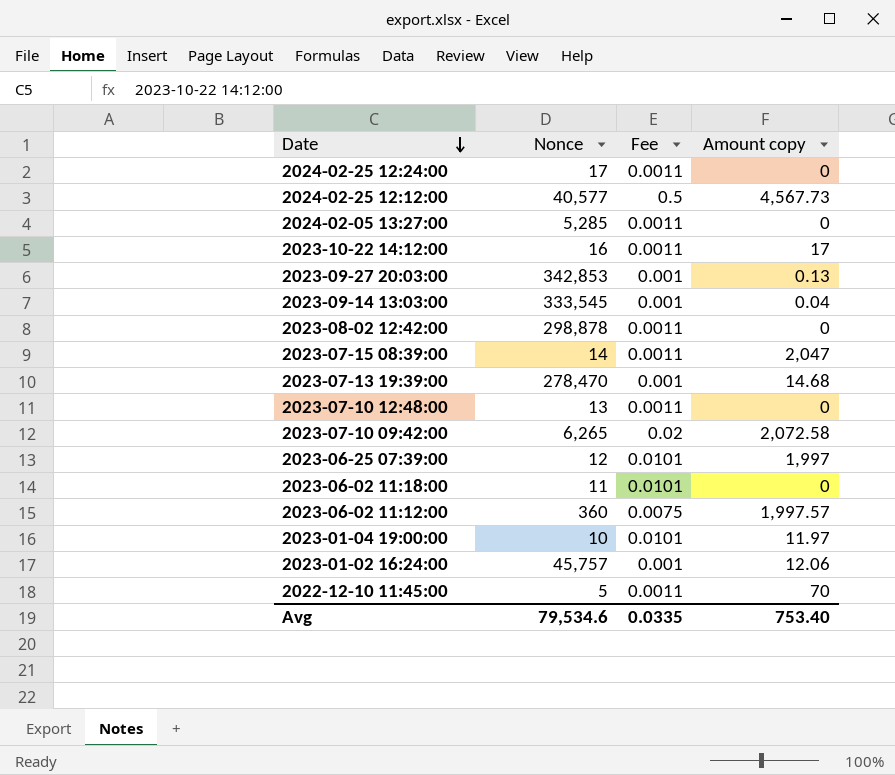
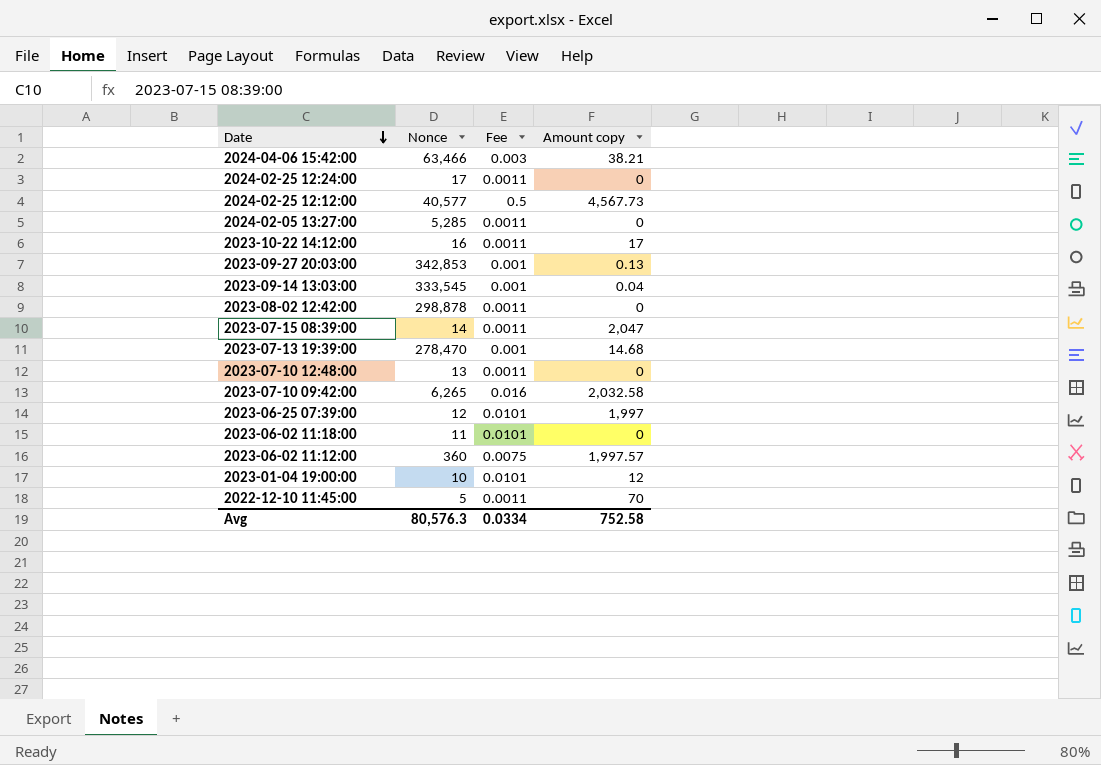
row 2023-01-02 16:24:00: 45,757 | 0.001 | 12.06 -> none
row 2024-04-06 15:42:00: none -> 63,466 | 0.003 | 38.21
2023-07-10 09:42:00 | Fee: 0.02 -> 0.016
2023-07-10 09:42:00 | Amount copy: 2,072.58 -> 2,032.58
2023-01-04 19:00:00 | Amount copy: 11.97 -> 12
Avg | Nonce: 79,534.6 -> 80,576.3
Avg | Fee: 0.0335 -> 0.0334
Avg | Amount copy: 753.40 -> 752.58

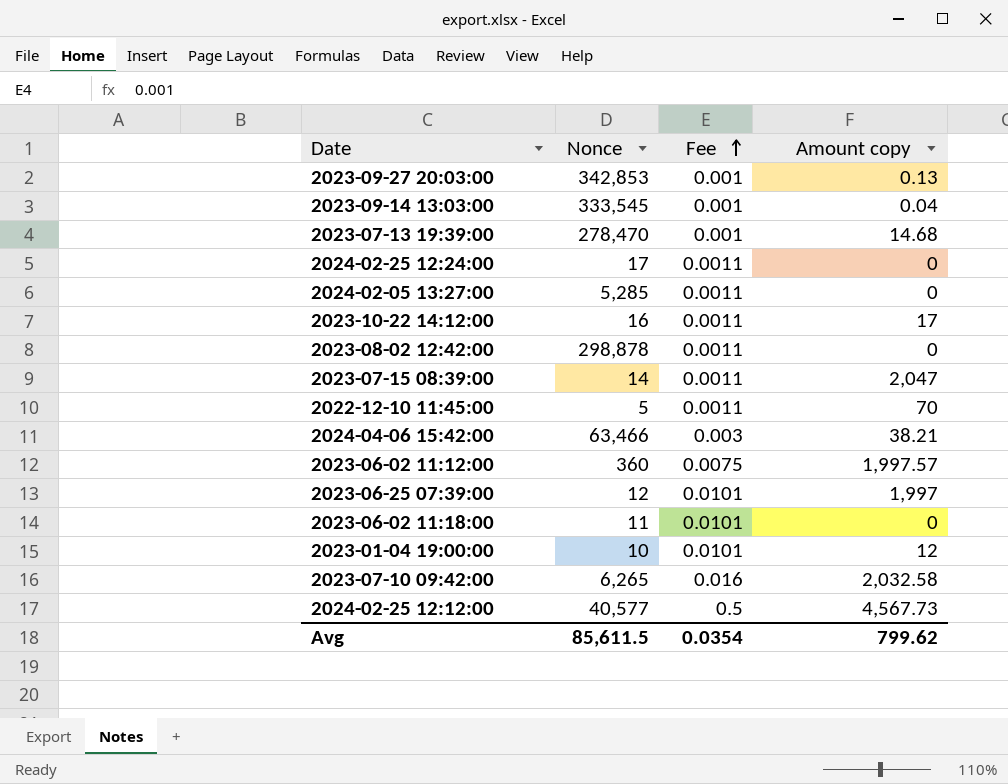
row order: Date descending -> Fee ascending
row 2023-07-10 12:48:00: 13 | 0.0011 | 0 -> none
Avg | Nonce: 80,576.3 -> 85,611.5
Avg | Fee: 0.0334 -> 0.0354
Avg | Amount copy: 752.58 -> 799.62

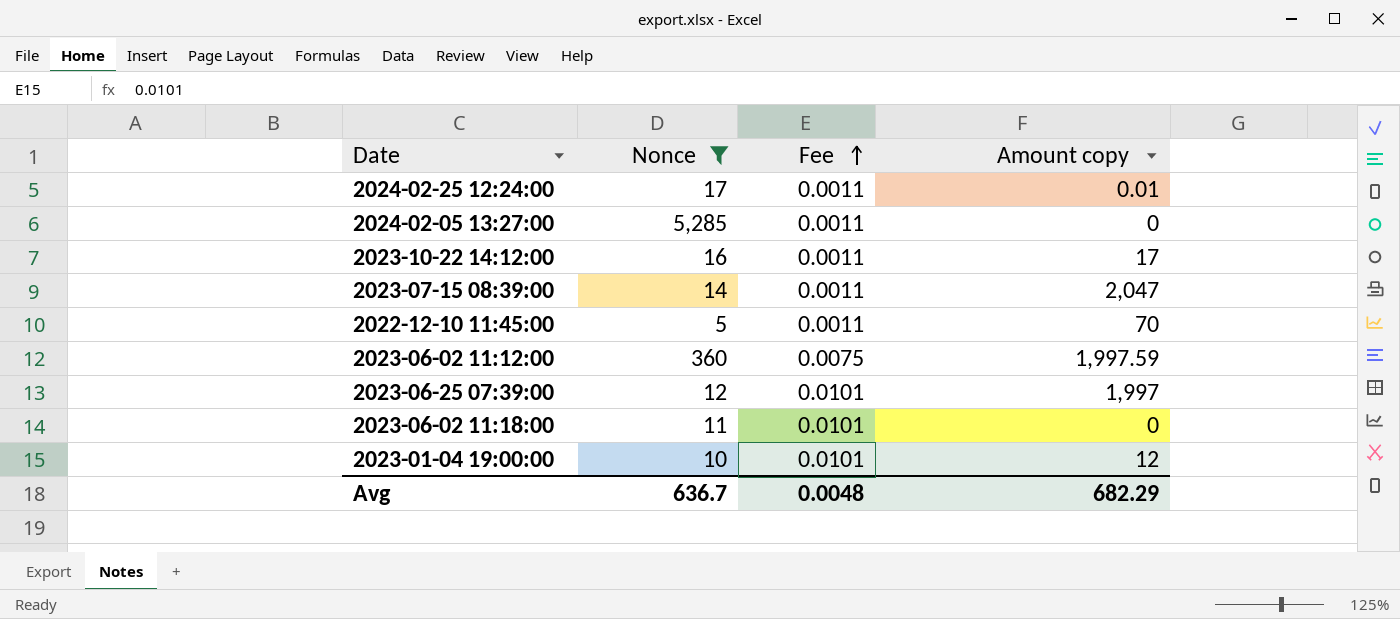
filter: none -> Nonce <= 5,285
2024-02-25 12:24:00 | Amount copy: 0 -> 0.01
2023-06-02 11:12:00 | Amount copy: 1,997.57 -> 1,997.59
Avg | Nonce: 85,611.5 -> 636.7
Avg | Fee: 0.0354 -> 0.0048
Avg | Amount copy: 799.62 -> 682.29

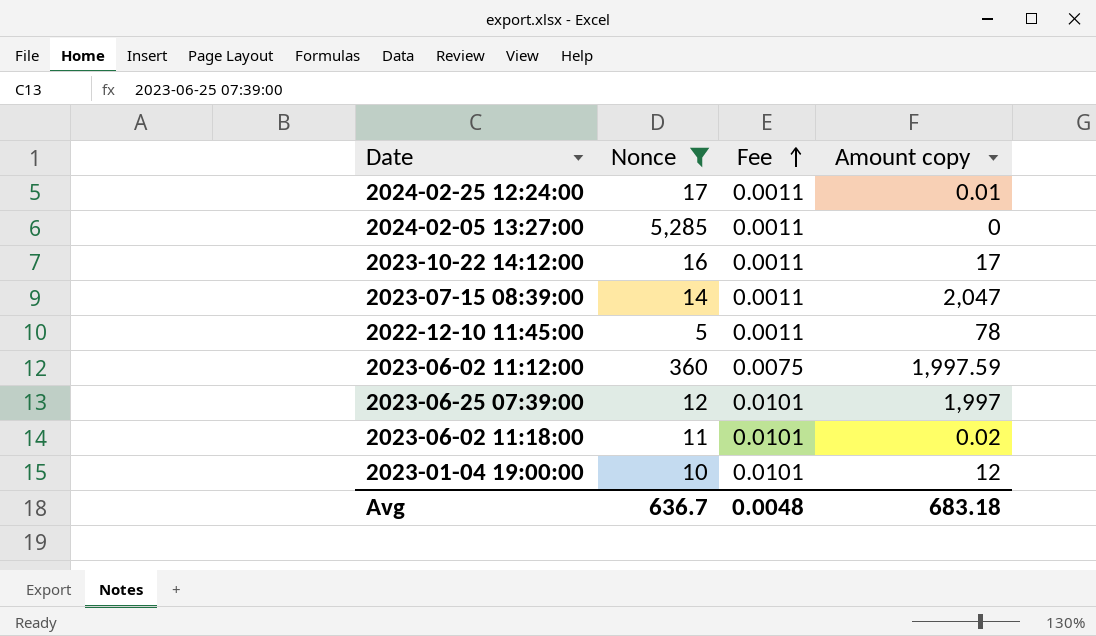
2022-12-10 11:45:00 | Amount copy: 70 -> 78
2023-06-02 11:18:00 | Amount copy: 0 -> 0.02
Avg | Amount copy: 682.29 -> 683.18

